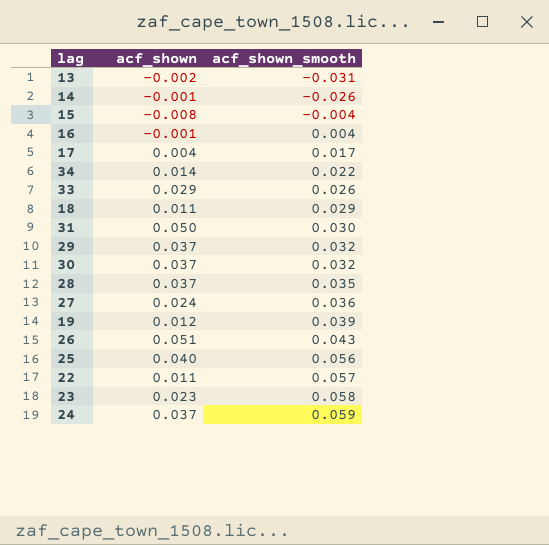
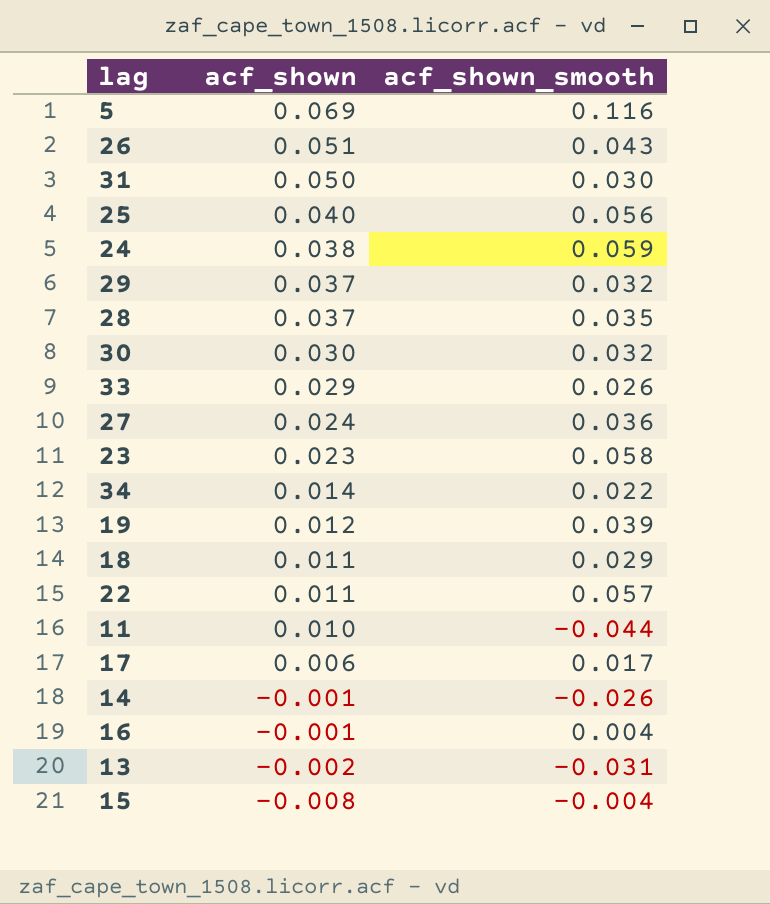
row order: acf_shown_smooth ascending -> acf_shown descending
row 5: none -> 0.069 | 0.116
24 | acf_shown: 0.037 -> 0.038
30 | acf_shown: 0.037 -> 0.030
row 11: none -> 0.010 | -0.044
17 | acf_shown: 0.004 -> 0.006

